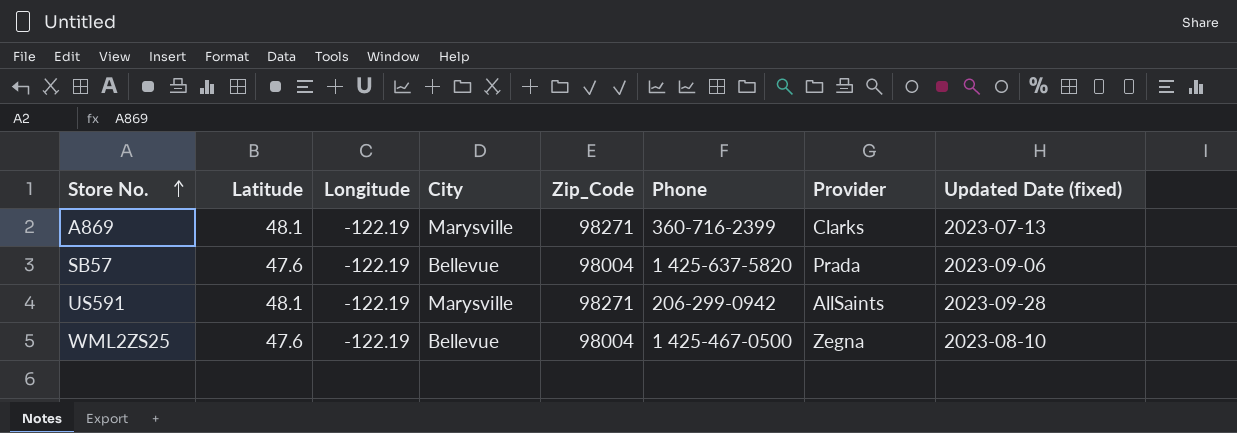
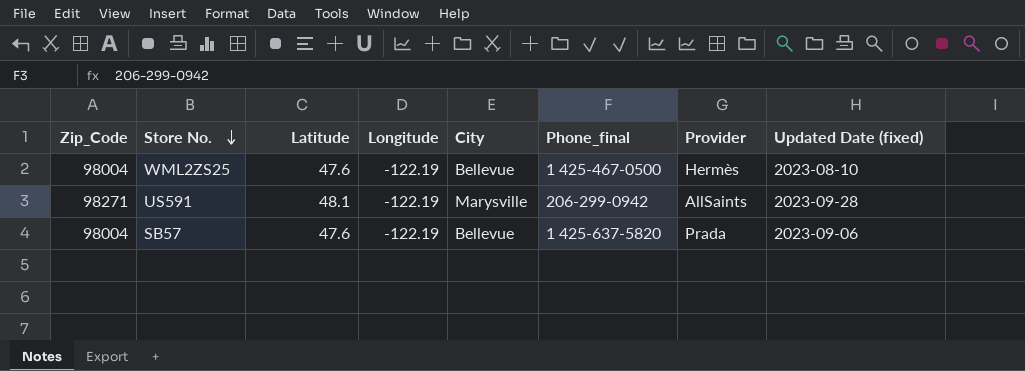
row order: Store No. ascending -> Store No. descending
column Zip_Code | position: 5 -> 1
column name: Phone -> Phone_final
row A869: 48.1 | -122.19 | Marysville | 98271 | 360-716-2399 | Clarks | 2023-07-13 -> none
WML2ZS25 | Provider: Zegna -> Hermès

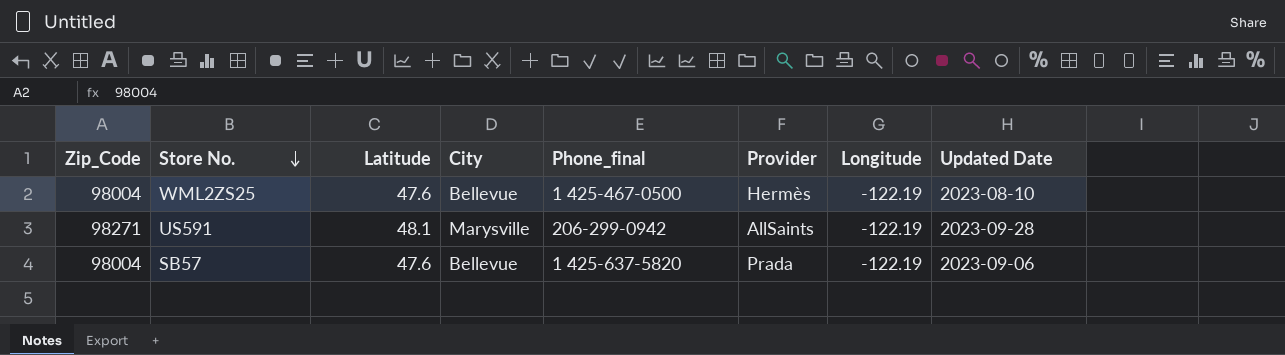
column Longitude | position: 4 -> 7
column name: Updated Date (fixed) -> Updated Date

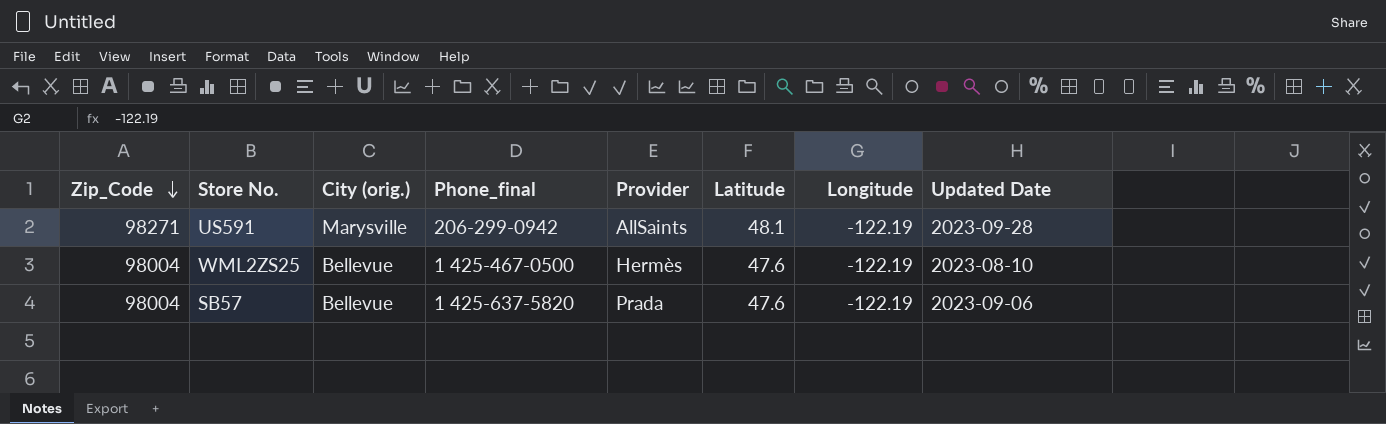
row order: Store No. descending -> Zip_Code descending
column name: City -> City (orig.)
column Latitude | position: 3 -> 6

